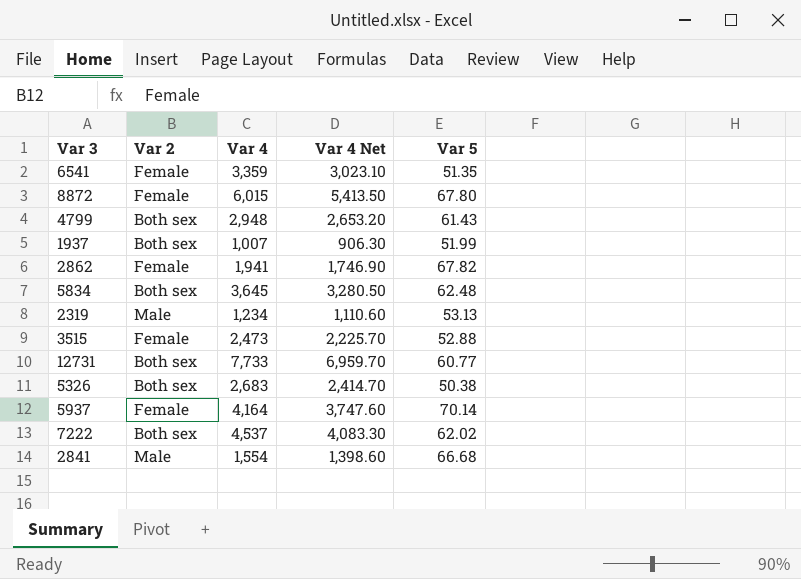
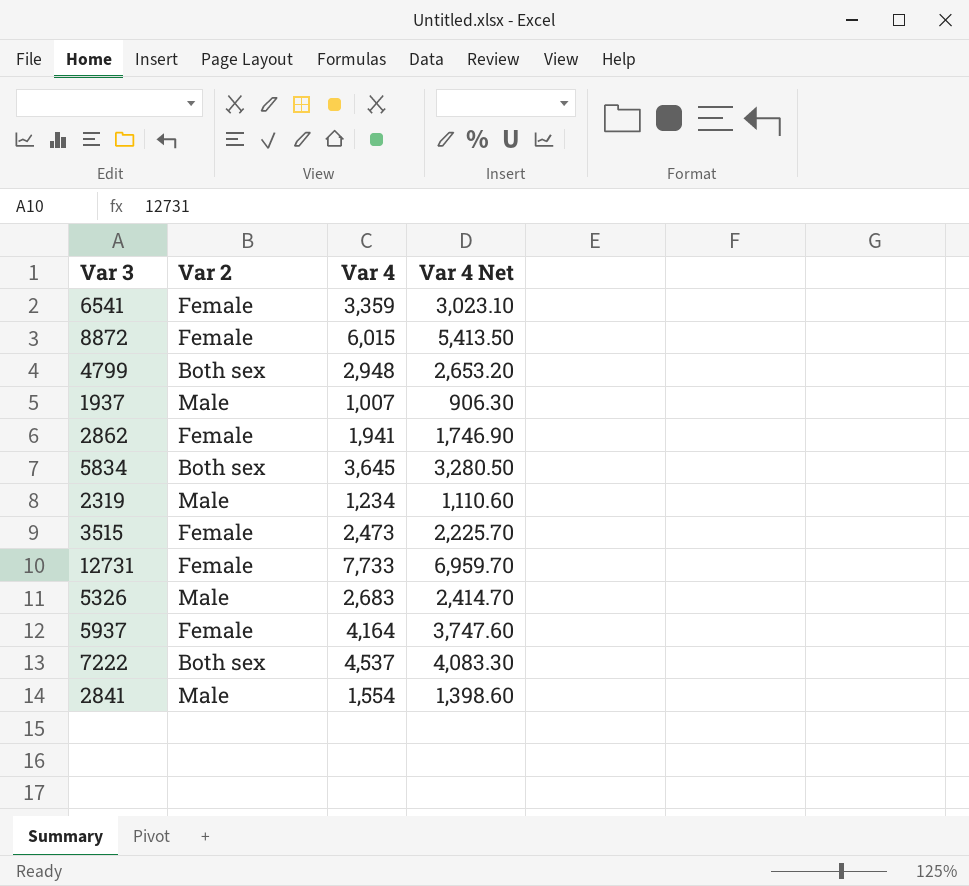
column Var 5 | position: 5 -> none
1937 | Var 2: Both sex -> Male
12731 | Var 2: Both sex -> Female
5326 | Var 2: Both sex -> Male

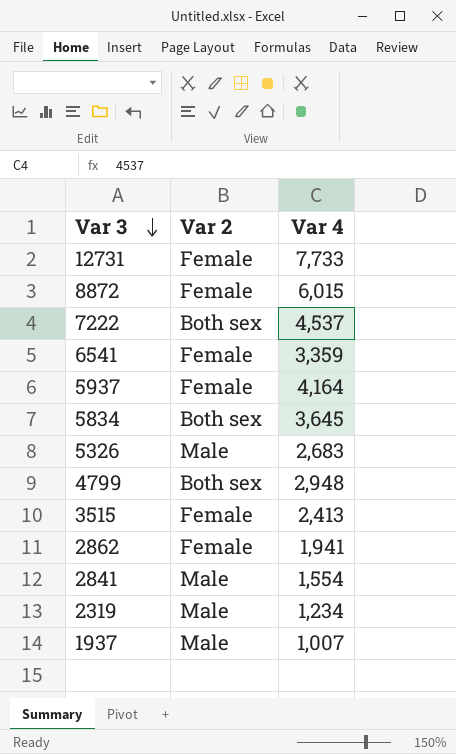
row order: none -> Var 3 descending
column Var 4 Net | formula: [Var 4] * 0.9 -> none
3515 | Var 4: 2,473 -> 2,413

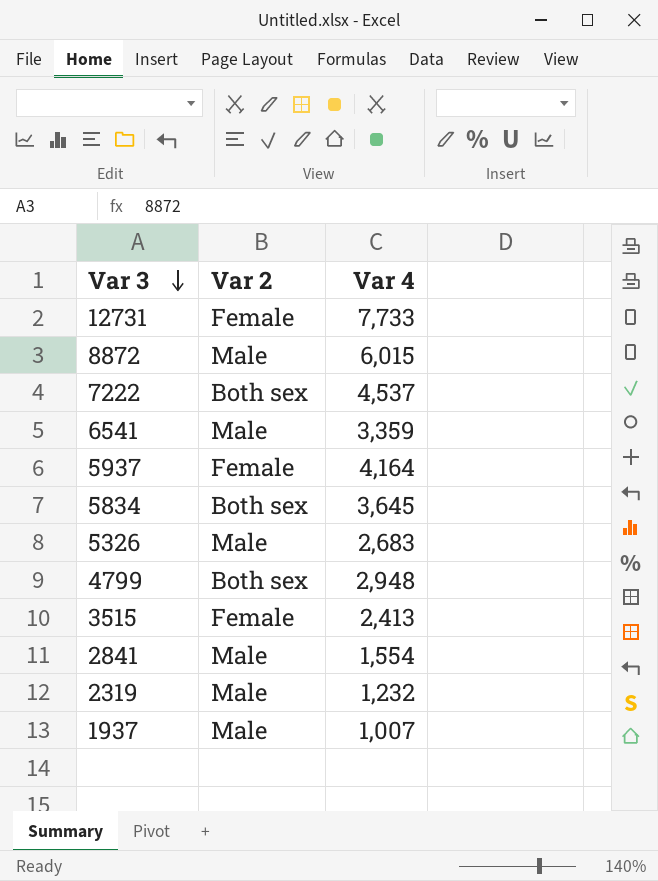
row 2862: Female | 1,941 -> none
8872 | Var 2: Female -> Male
6541 | Var 2: Female -> Male
2319 | Var 4: 1,234 -> 1,232

